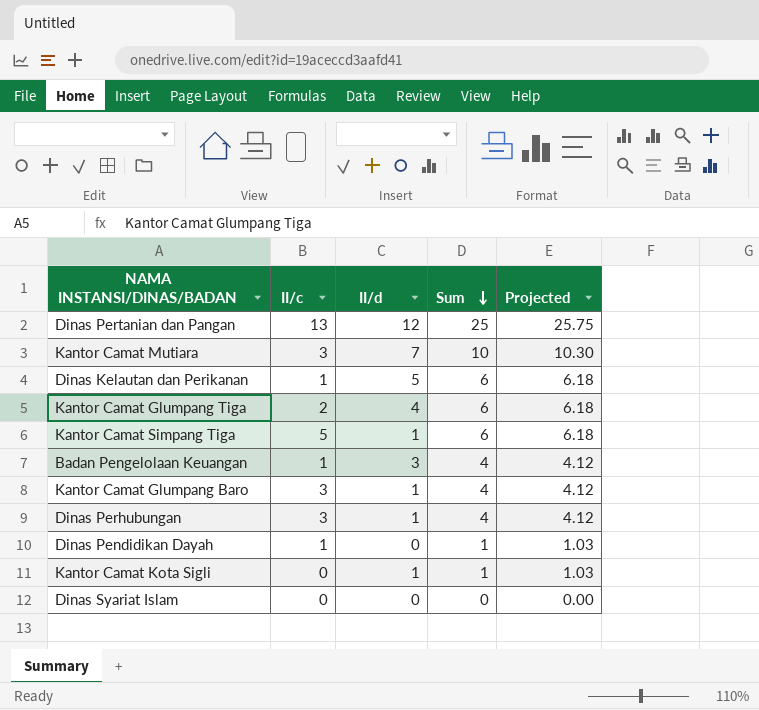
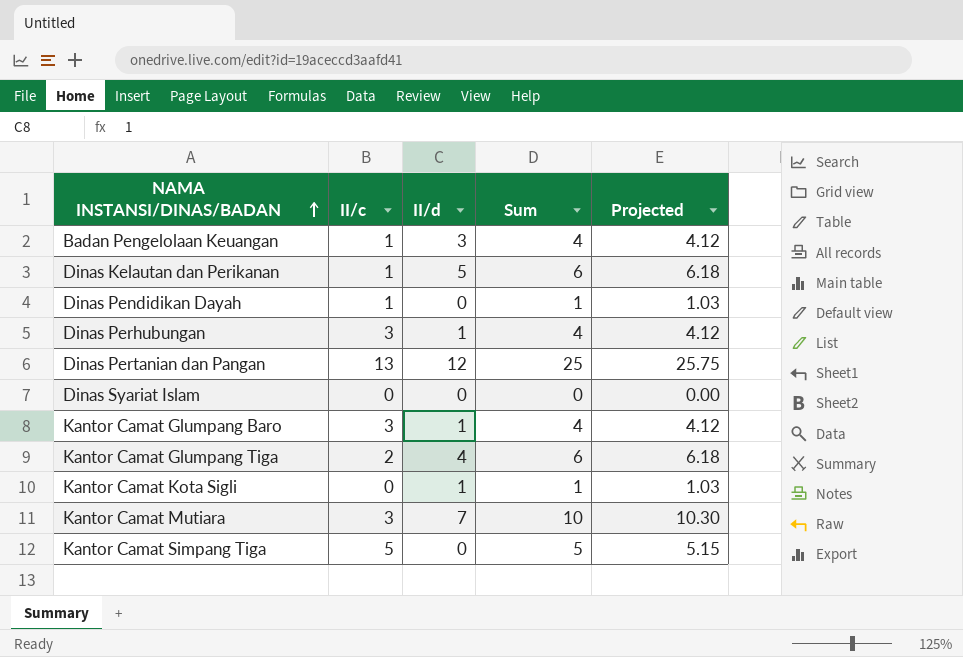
row order: Sum descending -> NAMA INSTANSI/DINAS/BADAN ascending
Kantor Camat Simpang Tiga | II/d: 1 -> 0
Kantor Camat Simpang Tiga | Sum: 6 -> 5
Kantor Camat Simpang Tiga | Projected: 6.18 -> 5.15

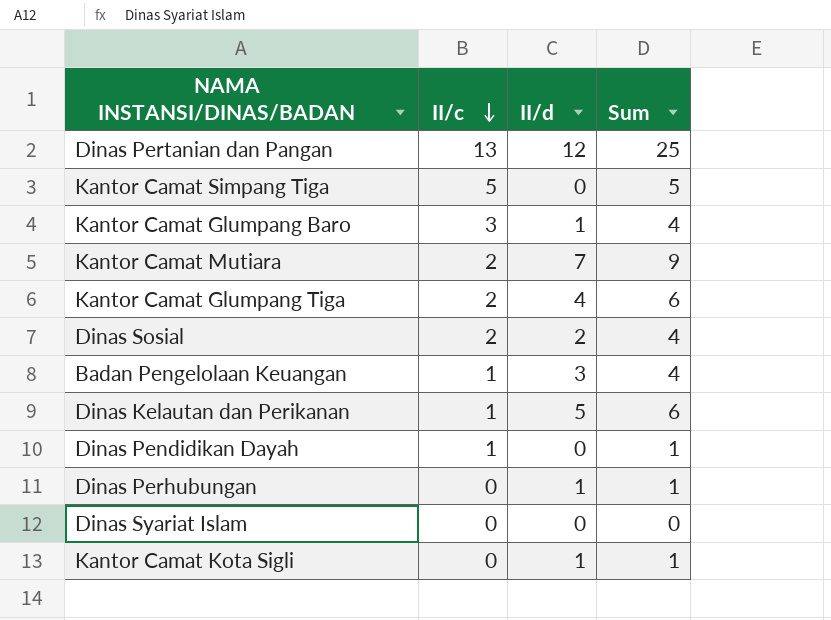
row order: NAMA INSTANSI/DINAS/BADAN ascending -> II/c descending
column Projected | formula: [Sum] * 1.03 -> none
Kantor Camat Mutiara | II/c: 3 -> 2
Kantor Camat Mutiara | Sum: 10 -> 9
row Dinas Sosial: none -> 2 | 2 | 4
Dinas Perhubungan | II/c: 3 -> 0
Dinas Perhubungan | Sum: 4 -> 1

